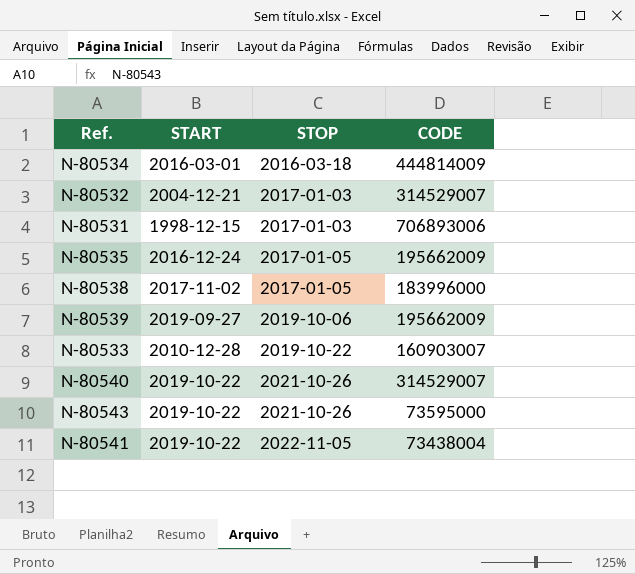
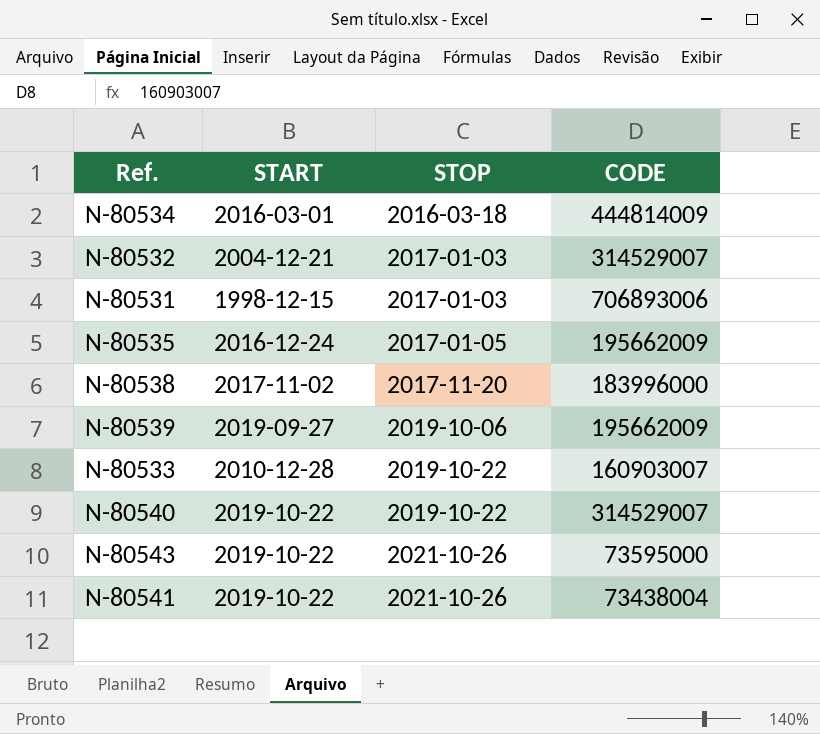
N-80538 | STOP: 2017-01-05 -> 2017-11-20
N-80540 | STOP: 2021-10-26 -> 2019-10-22
N-80541 | STOP: 2022-11-05 -> 2021-10-26

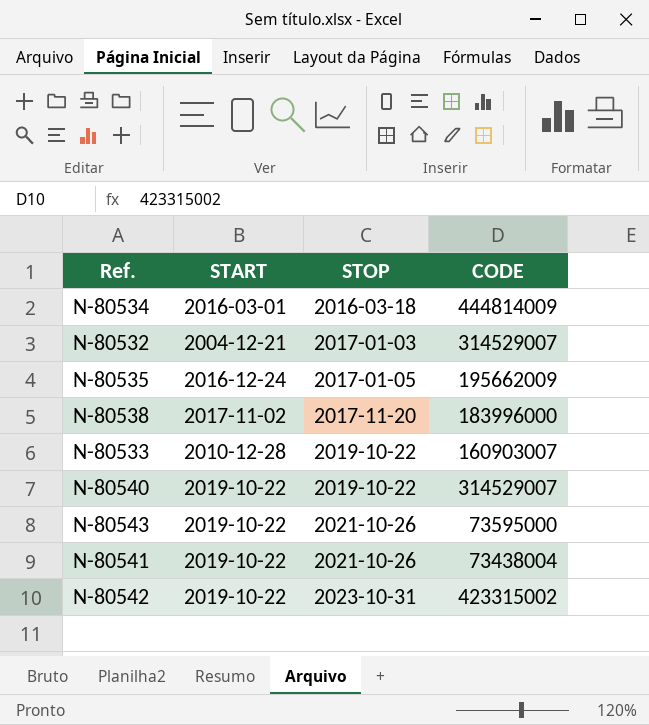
row N-80531: 1998-12-15 | 2017-01-03 | 706893006 -> none
row N-80539: 2019-09-27 | 2019-10-06 | 195662009 -> none
row N-80542: none -> 2019-10-22 | 2023-10-31 | 423315002

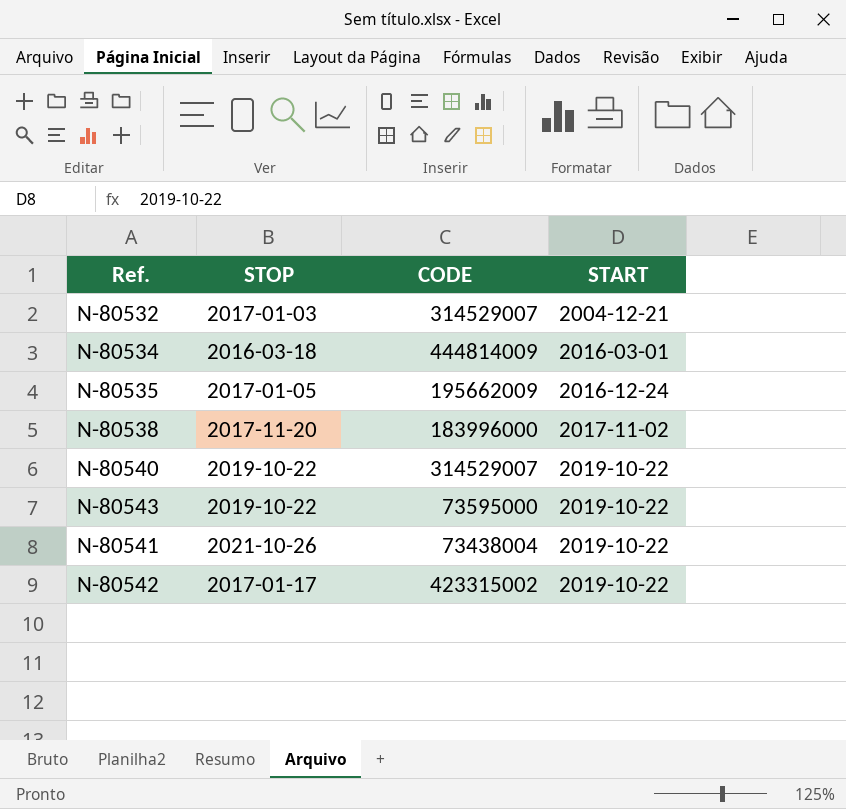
row order: STOP ascending -> START ascending
column START | position: 2 -> 4
row N-80533: 2010-12-28 | 2019-10-22 | 160903007 -> none
N-80543 | STOP: 2021-10-26 -> 2019-10-22
N-80542 | STOP: 2023-10-31 -> 2017-01-17

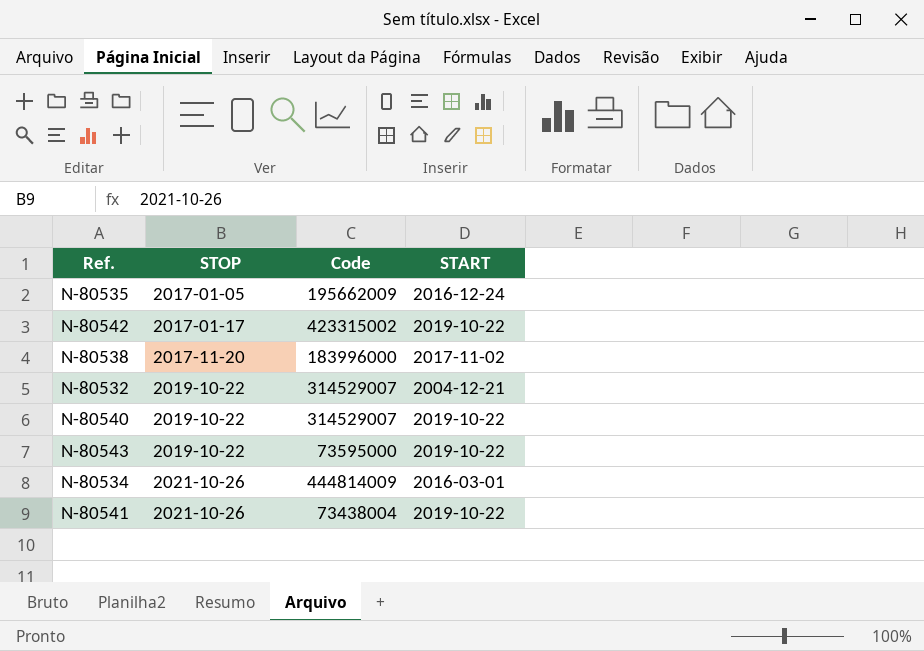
row order: START ascending -> STOP ascending
column name: CODE -> Code
N-80532 | STOP: 2017-01-03 -> 2019-10-22
N-80534 | STOP: 2016-03-18 -> 2021-10-26

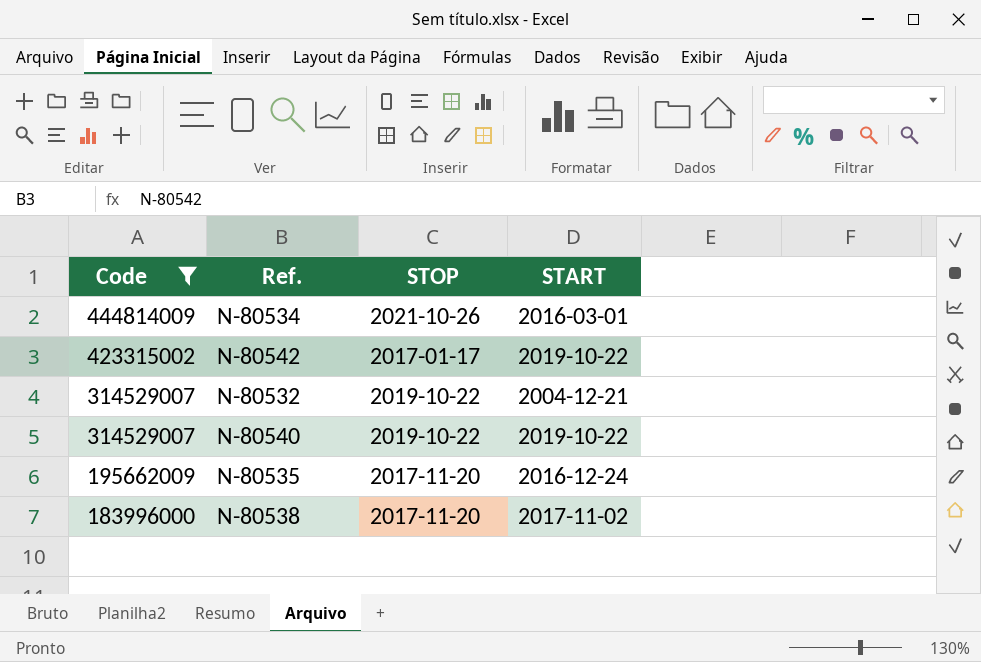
filter: none -> Code >= 183996000
row order: STOP ascending -> Code descending
column Code | position: 3 -> 1
N-80535 | STOP: 2017-01-05 -> 2017-11-20

